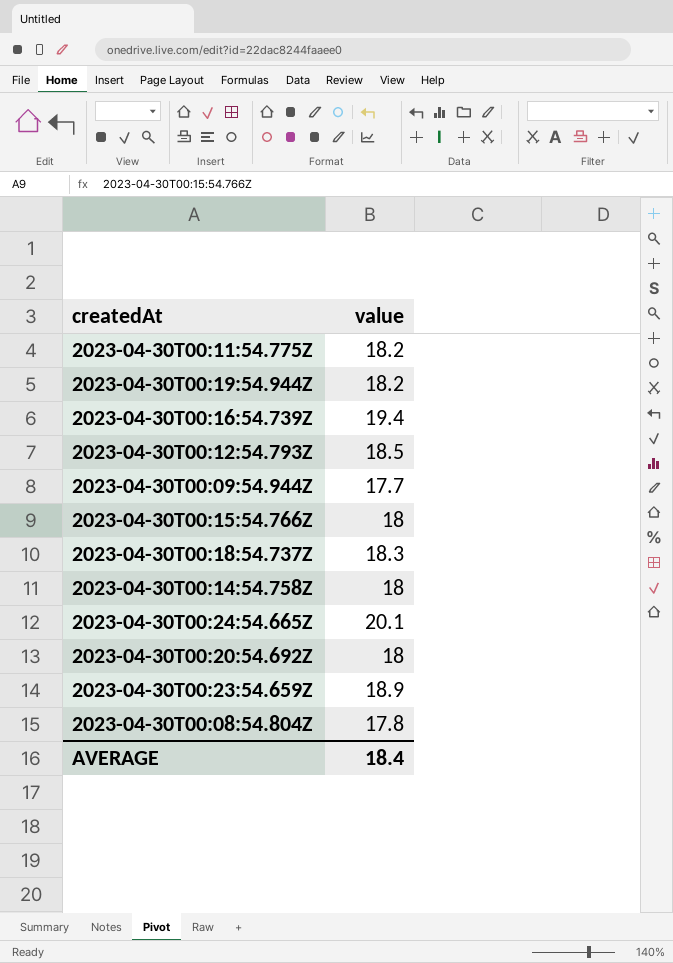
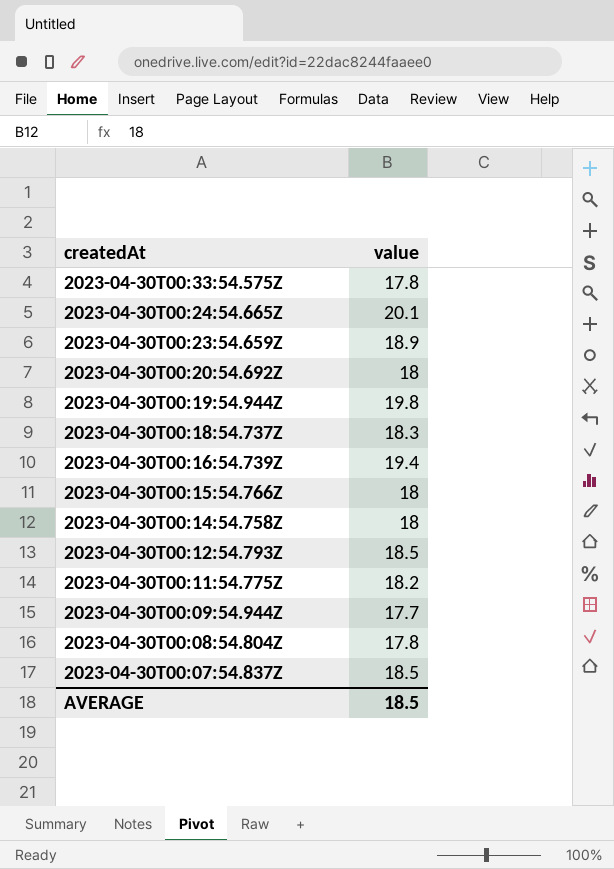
row order: none -> createdAt descending
row 2023-04-30T00:33:54.575Z: none -> 17.8
2023-04-30T00:19:54.944Z | value: 18.2 -> 19.8
row 2023-04-30T00:07:54.837Z: none -> 18.5
AVERAGE | value: 18.4 -> 18.5

